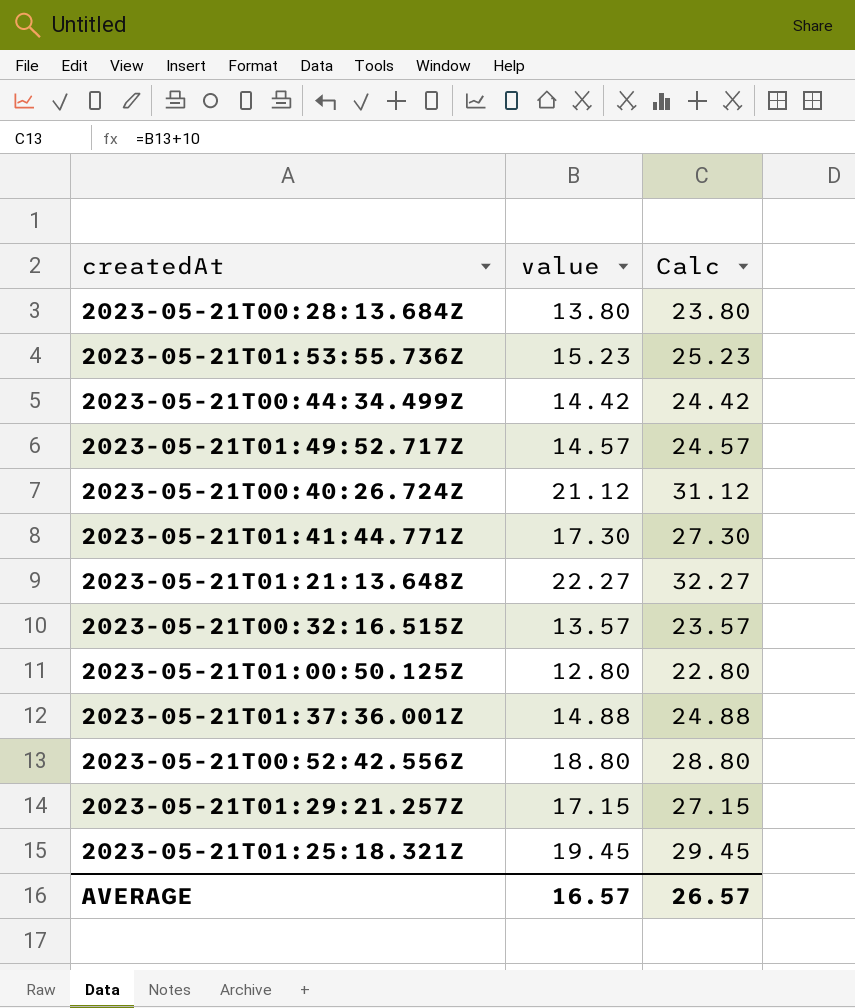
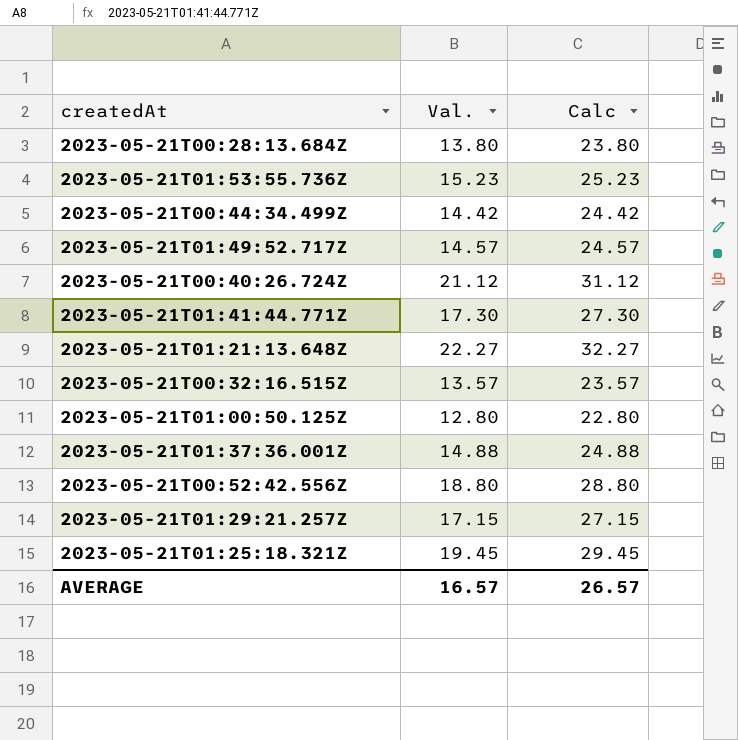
column name: value -> Val.

